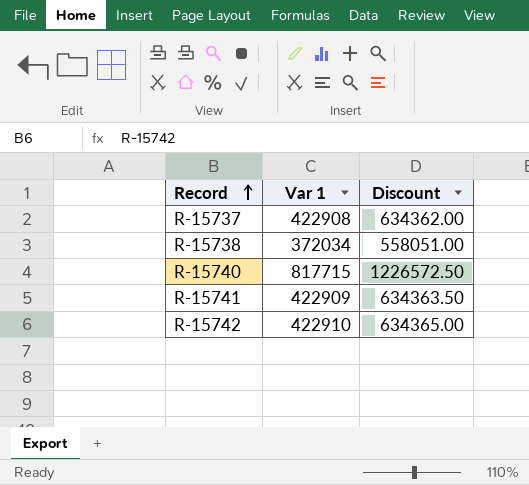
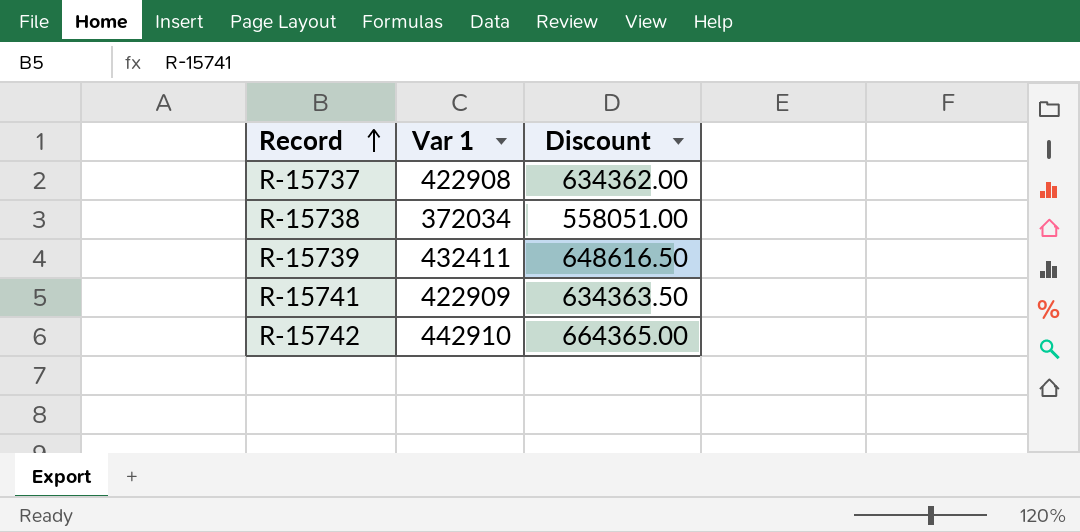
row R-15740: 817715 | 1226572.50 -> none
row R-15739: none -> 432411 | 648616.50
R-15742 | Var 1: 422910 -> 442910
R-15742 | Discount: 634365.00 -> 664365.00

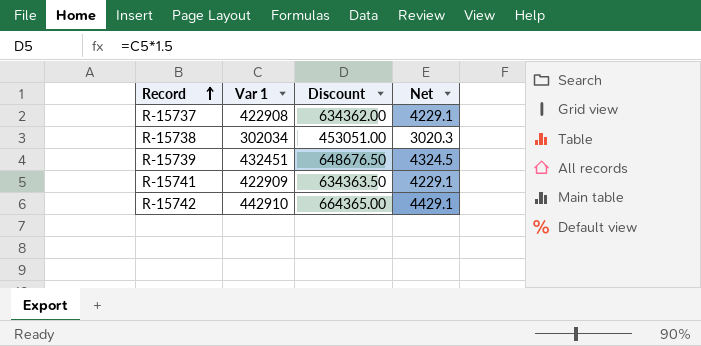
column Net | formula: none -> [Var 1] * 0.01
R-15738 | Var 1: 372034 -> 302034
R-15738 | Discount: 558051.00 -> 453051.00
R-15739 | Var 1: 432411 -> 432451
R-15739 | Discount: 648616.50 -> 648676.50

